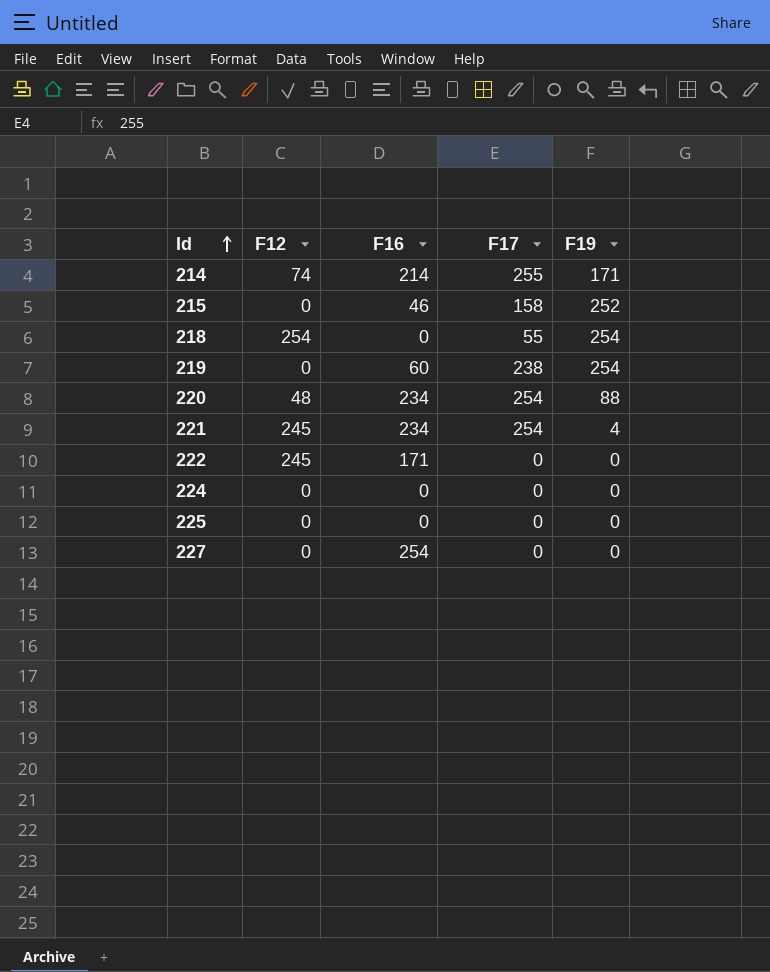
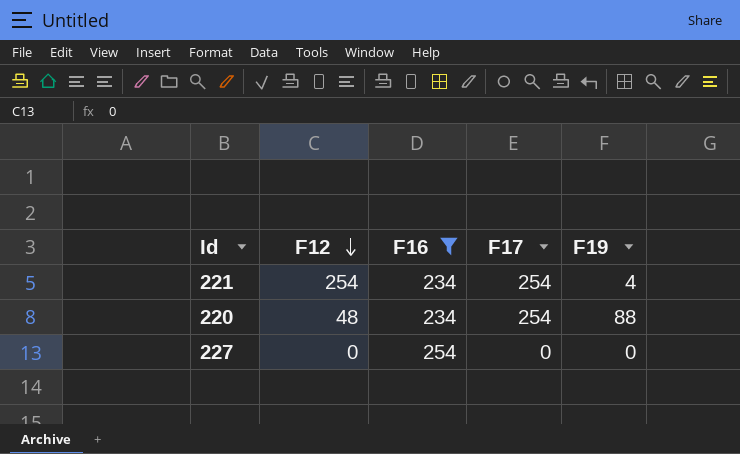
filter: none -> F16 >= 234
row order: Id ascending -> F12 descending
221 | F12: 245 -> 254

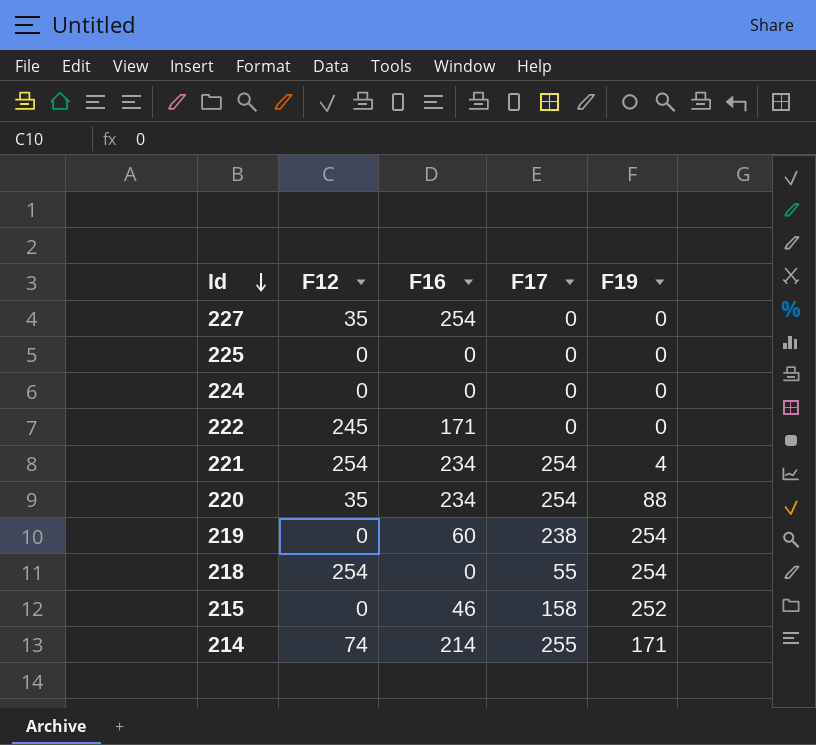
filter: F16 >= 234 -> none
row order: F12 descending -> Id descending
227 | F12: 0 -> 35
220 | F12: 48 -> 35

